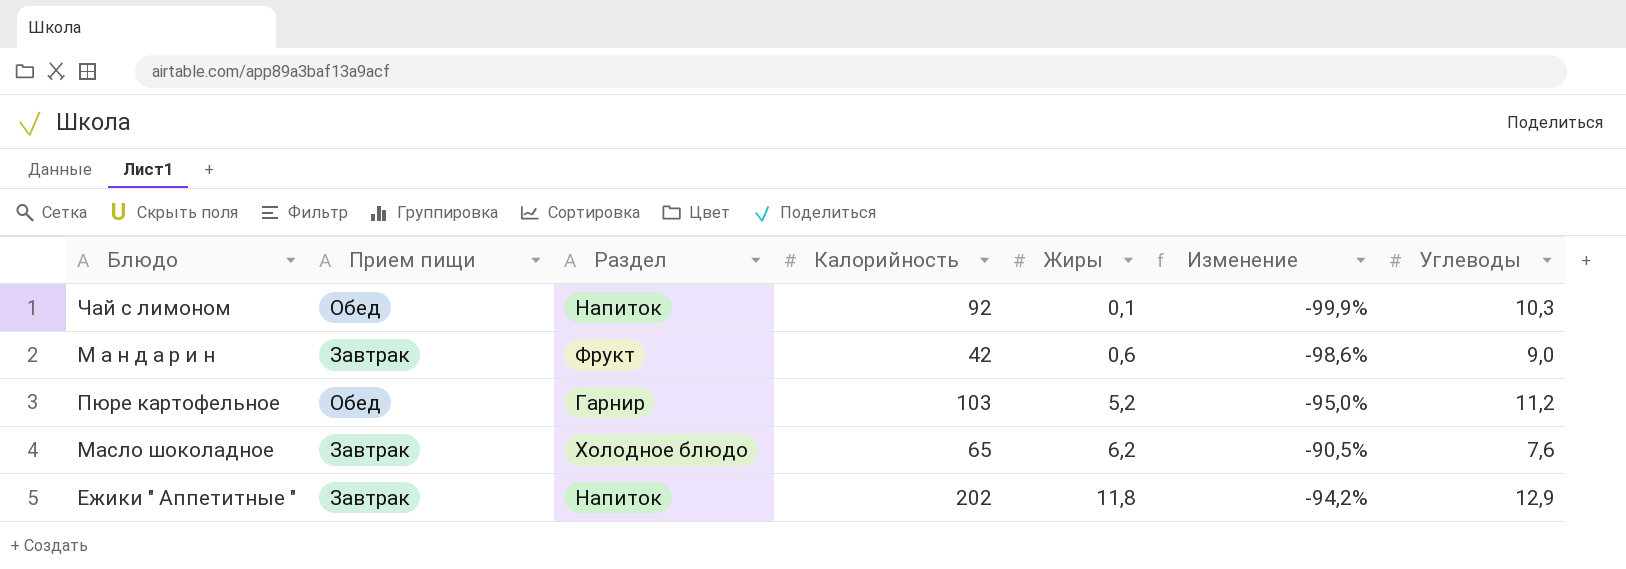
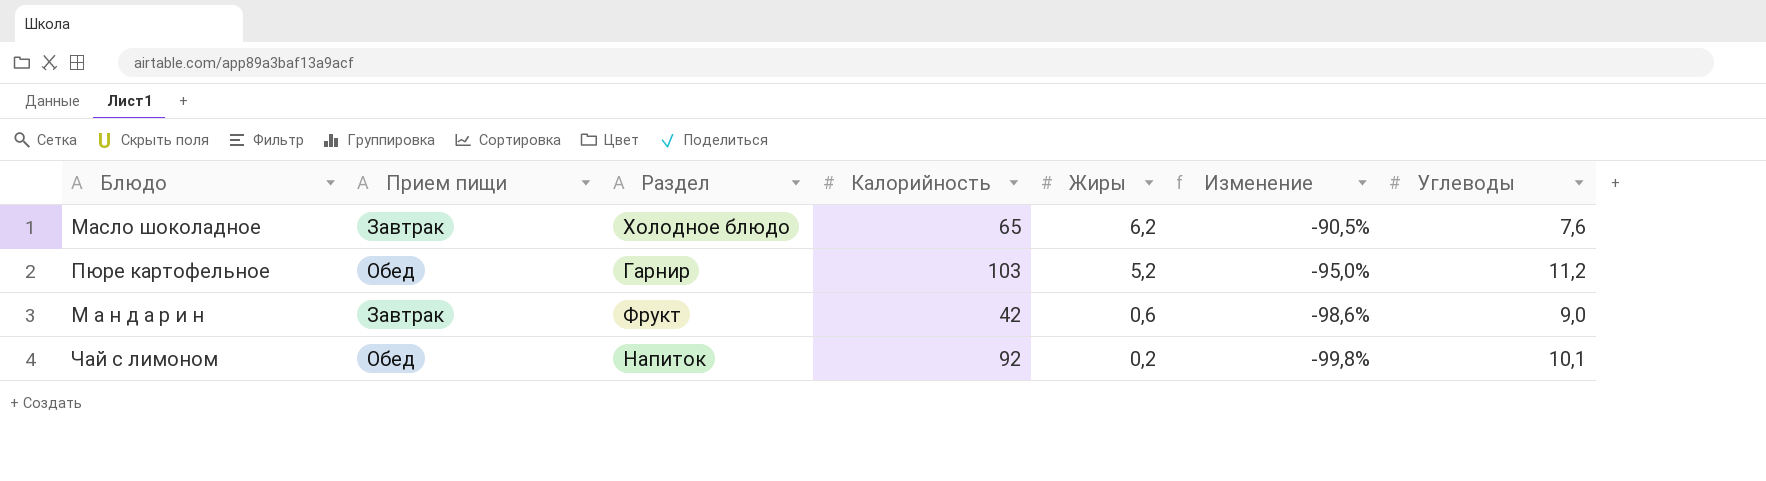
row order: Жиры ascending -> Жиры descending
row Ежики " Аппетитные ": Завтрак | Напиток | 202 | 11,8 | -94,2% | 12,9 -> none
Чай с лимоном | Жиры: 0,1 -> 0,2
Чай с лимоном | Изменение: -99,9% -> -99,8%
Чай с лимоном | Углеводы: 10,3 -> 10,1

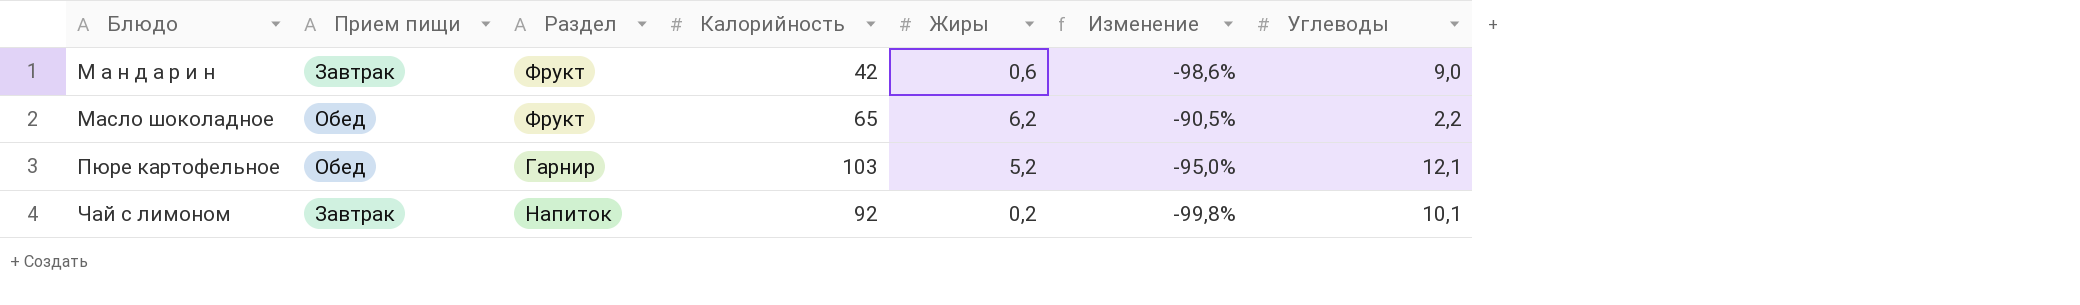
row order: Жиры descending -> Блюдо ascending
Масло шоколадное | Прием пищи: Завтрак -> Обед
Масло шоколадное | Раздел: Холодное блюдо -> Фрукт
Масло шоколадное | Углеводы: 7,6 -> 2,2
Пюре картофельное | Углеводы: 11,2 -> 12,1
Чай с лимоном | Прием пищи: Обед -> Завтрак

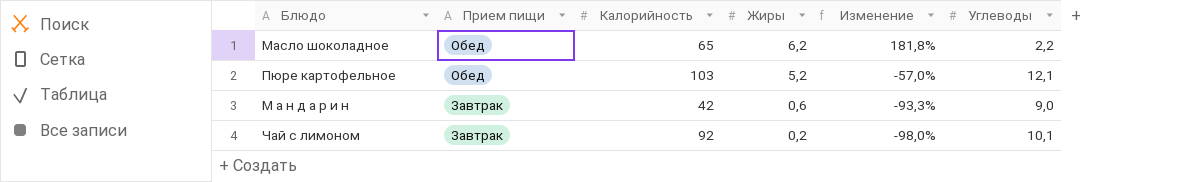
row order: Блюдо ascending -> Прием пищи descending
column Раздел | position: 3 -> none
column Изменение | formula: ([Жиры] - [Калорийность]) / [Калорийность] -> ([Жиры] - [Углеводы]) / [Углеводы]

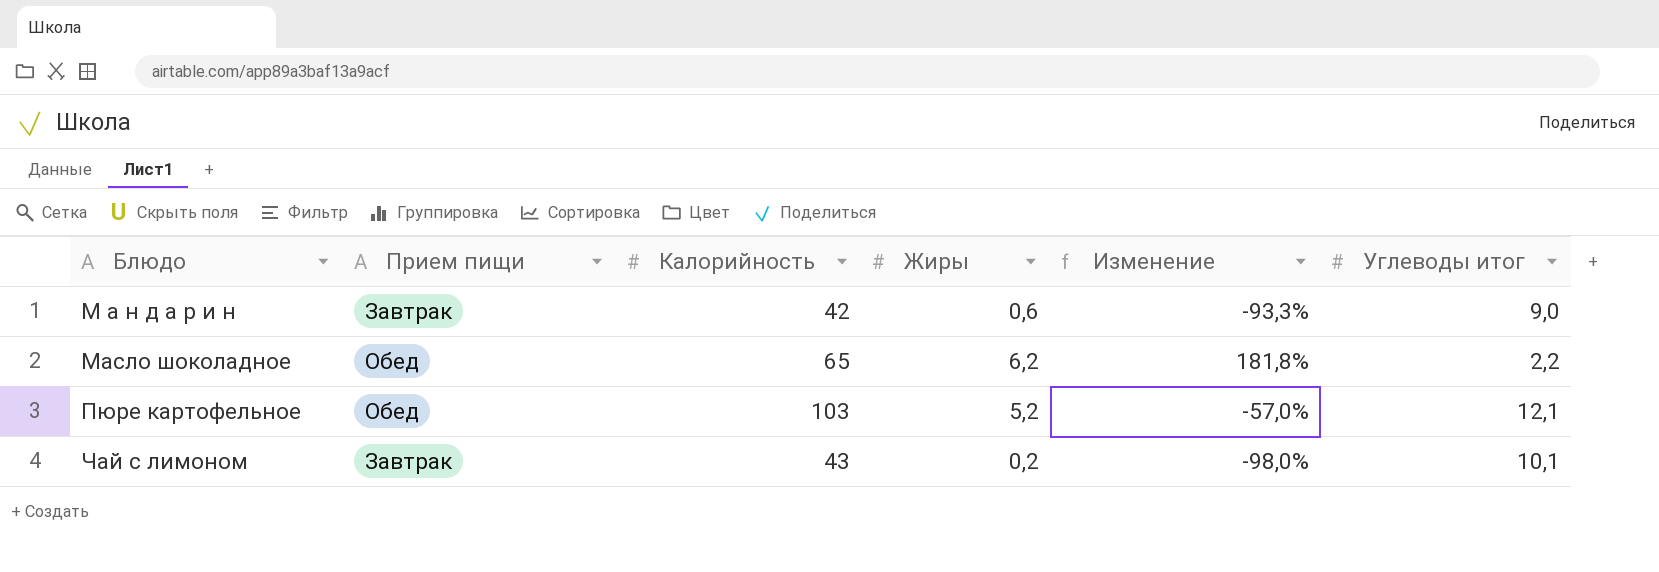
row order: Прием пищи descending -> Блюдо ascending
column name: Углеводы -> Углеводы итог
Чай с лимоном | Калорийность: 92 -> 43

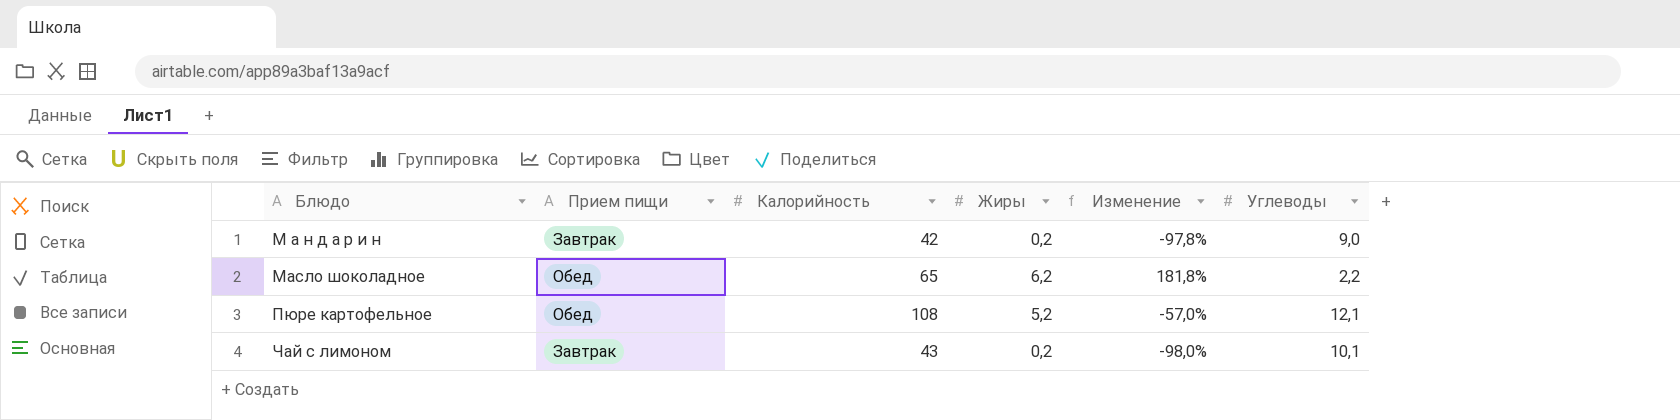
column name: Углеводы итог -> Углеводы
М а н д а р и н | Жиры: 0,6 -> 0,2
М а н д а р и н | Изменение: -93,3% -> -97,8%
Пюре картофельное | Калорийность: 103 -> 108

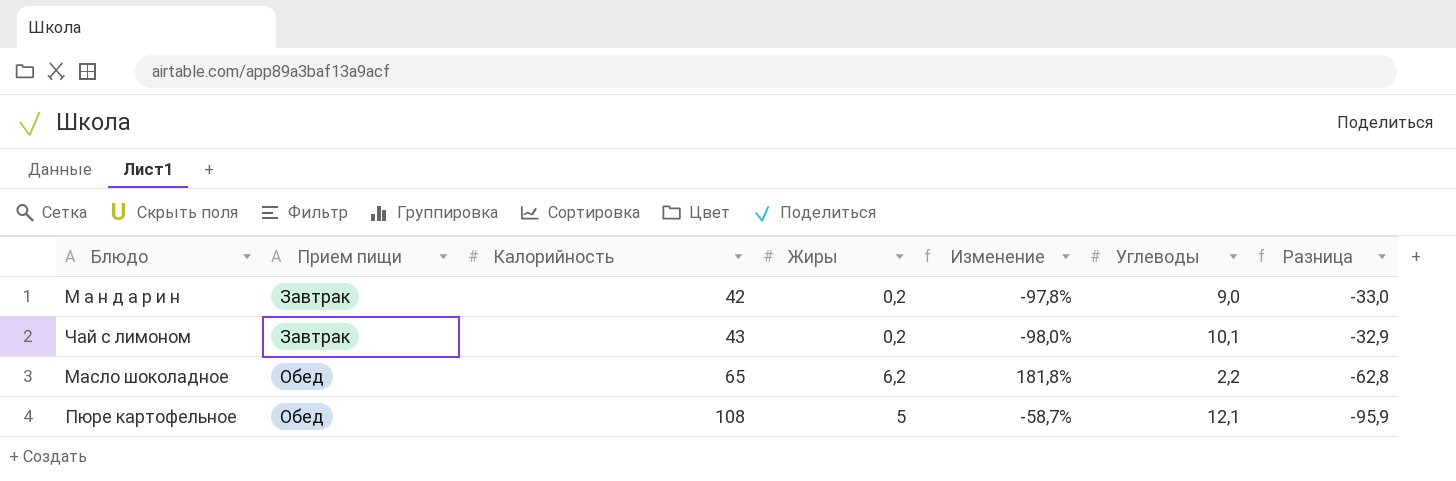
row order: Блюдо ascending -> Прием пищи ascending
column Разница | formula: none -> [Углеводы] - [Калорийность]
Пюре картофельное | Жиры: 5,2 -> 5
Пюре картофельное | Изменение: -57,0% -> -58,7%

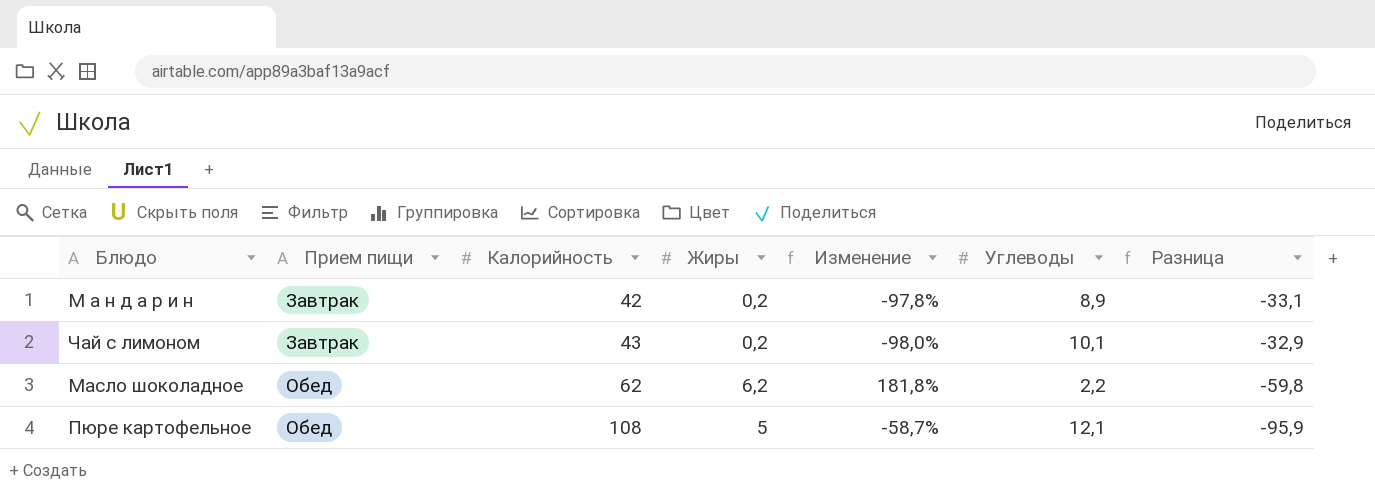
М а н д а р и н | Углеводы: 9,0 -> 8,9
М а н д а р и н | Разница: -33,0 -> -33,1
Масло шоколадное | Калорийность: 65 -> 62
Масло шоколадное | Разница: -62,8 -> -59,8

